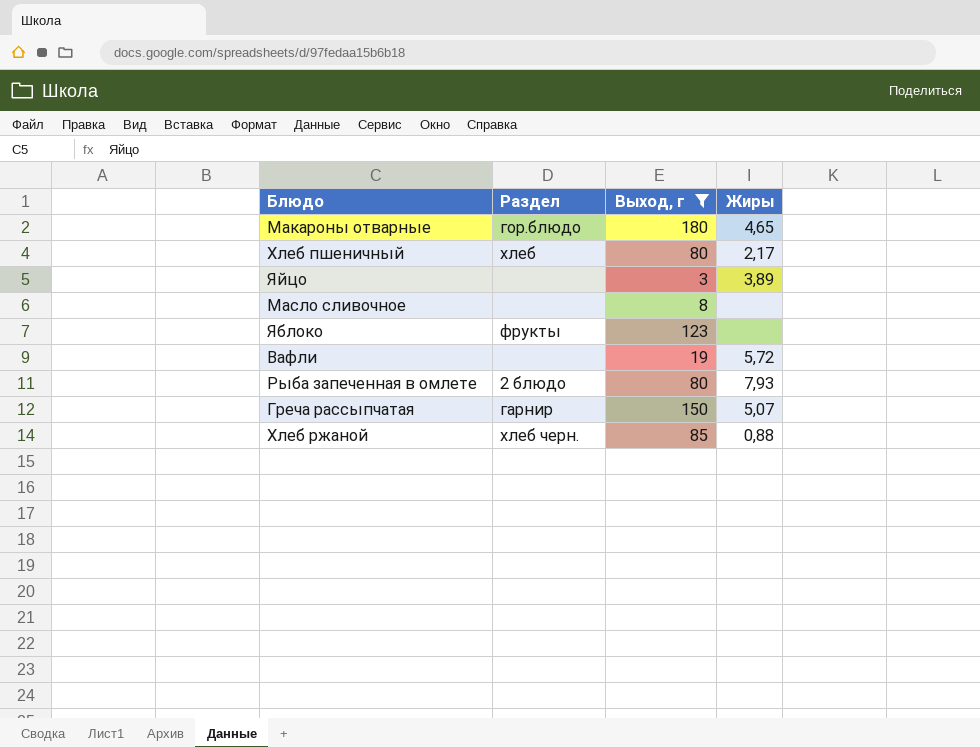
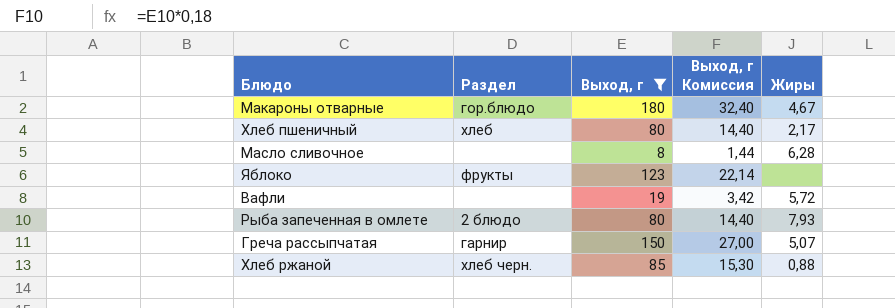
column Выход, г Комиссия | formula: none -> [Выход, г] * 0,18
row Яйцо: none | 3 | 3,89 -> none
Макароны отварные | Жиры: 4,65 -> 4,67
Масло сливочное | Жиры: none -> 6,28

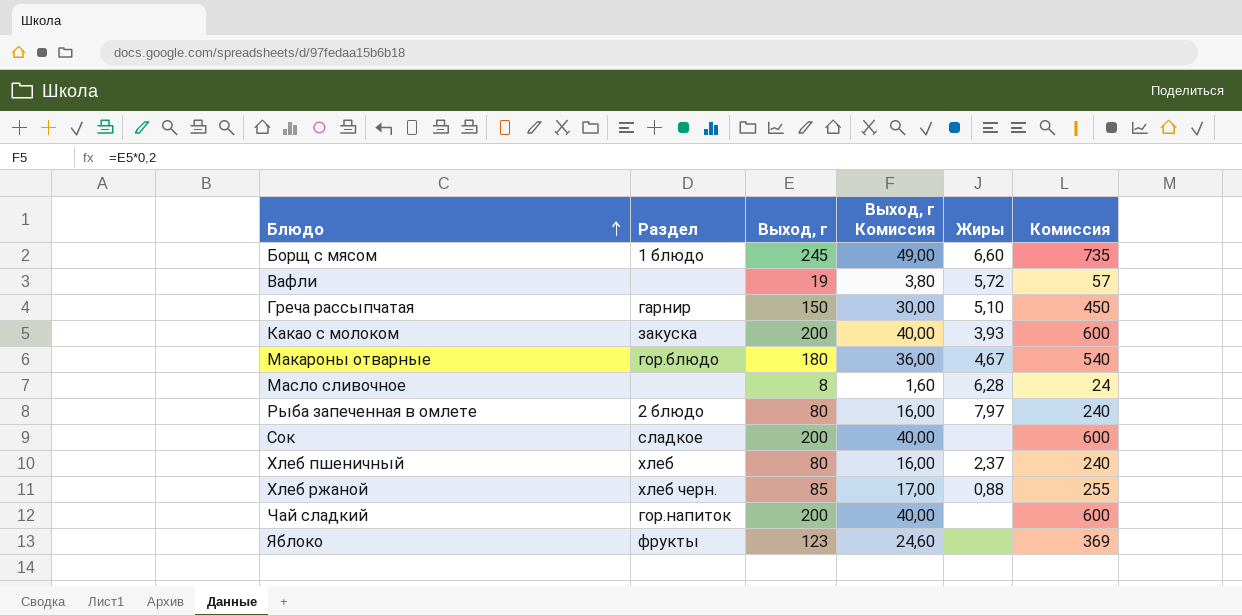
filter: Выход, г <= 180 -> none
row order: none -> Блюдо ascending
column Выход, г Комиссия | formula: [Выход, г] * 0,18 -> [Выход, г] * 0,2
column Комиссия | formula: none -> [Выход, г] * 3
Греча рассыпчатая | Жиры: 5,07 -> 5,10
Рыба запеченная в омлете | Жиры: 7,93 -> 7,97
Хлеб пшеничный | Жиры: 2,17 -> 2,37

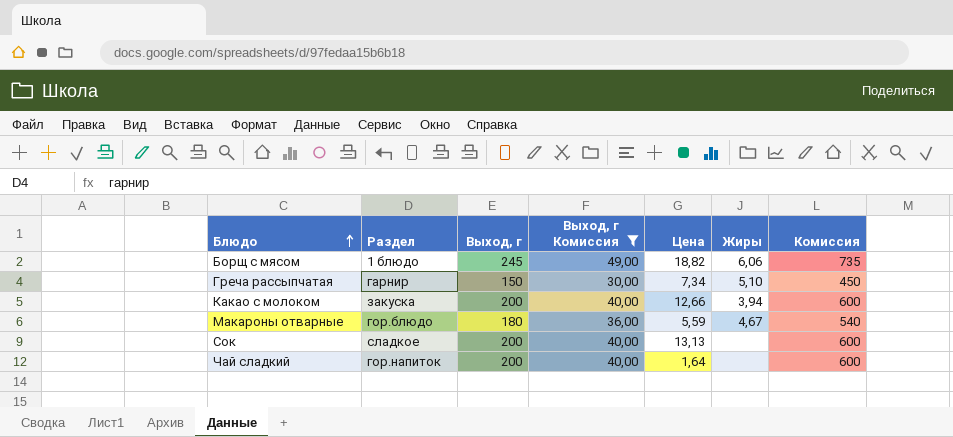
filter: none -> Выход, г Комиссия >= 30,00
column Цена | position: none -> 5
Борщ с мясом | Жиры: 6,60 -> 6,06
Какао с молоком | Жиры: 3,93 -> 3,94

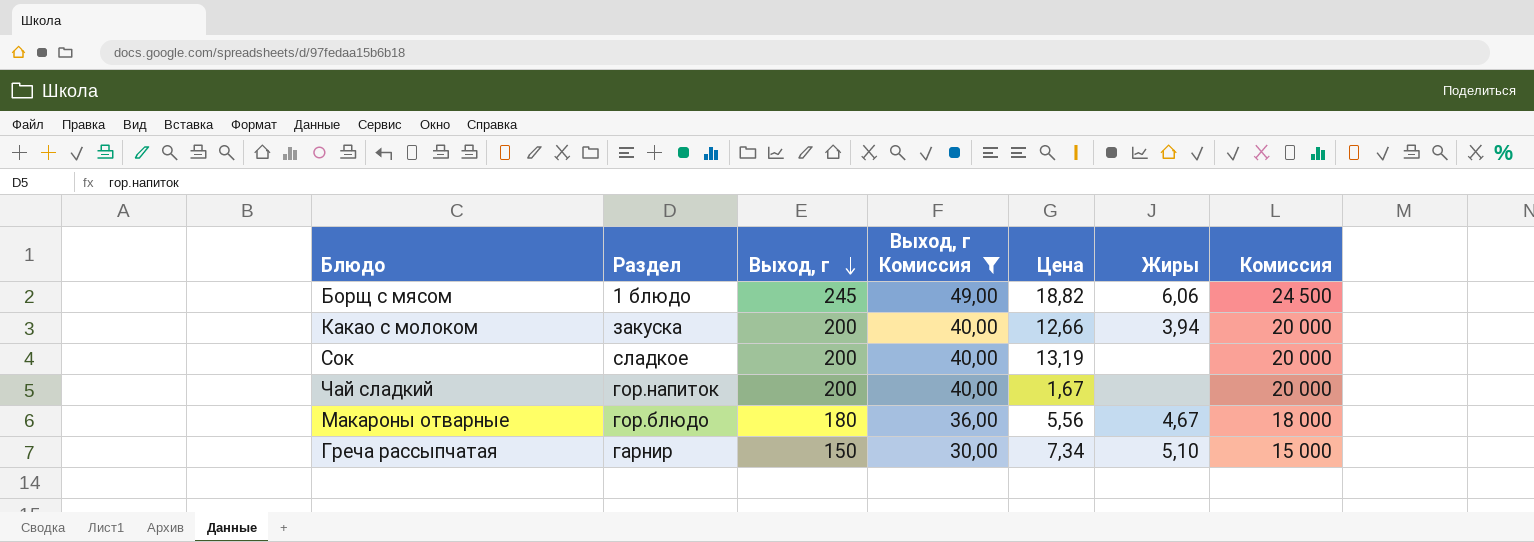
row order: Блюдо ascending -> Выход, г descending
column Комиссия | formula: [Выход, г] * 3 -> [Выход, г] * 100
Сок | Цена: 13,13 -> 13,19
Чай сладкий | Цена: 1,64 -> 1,67
Макароны отварные | Цена: 5,59 -> 5,56

